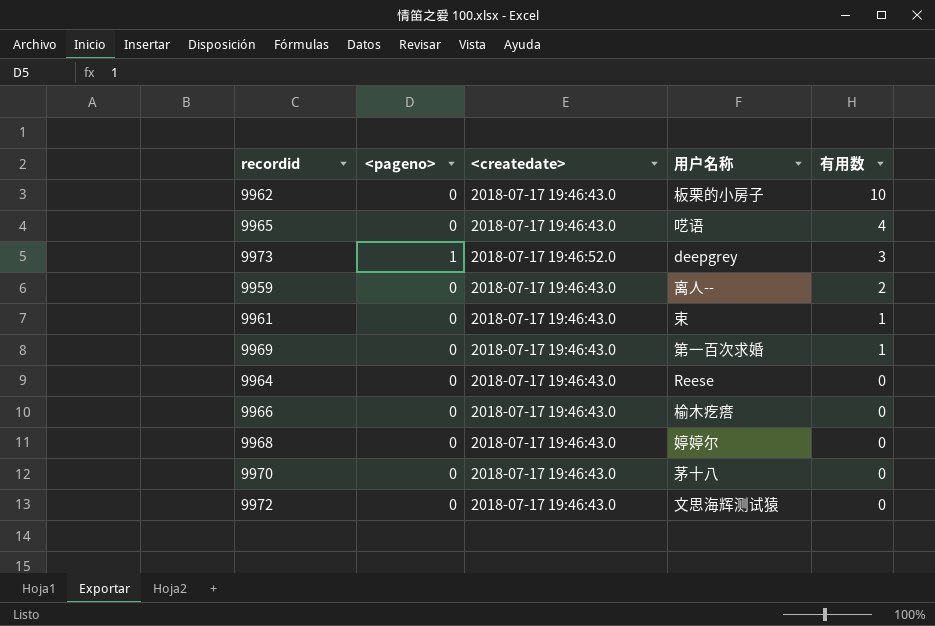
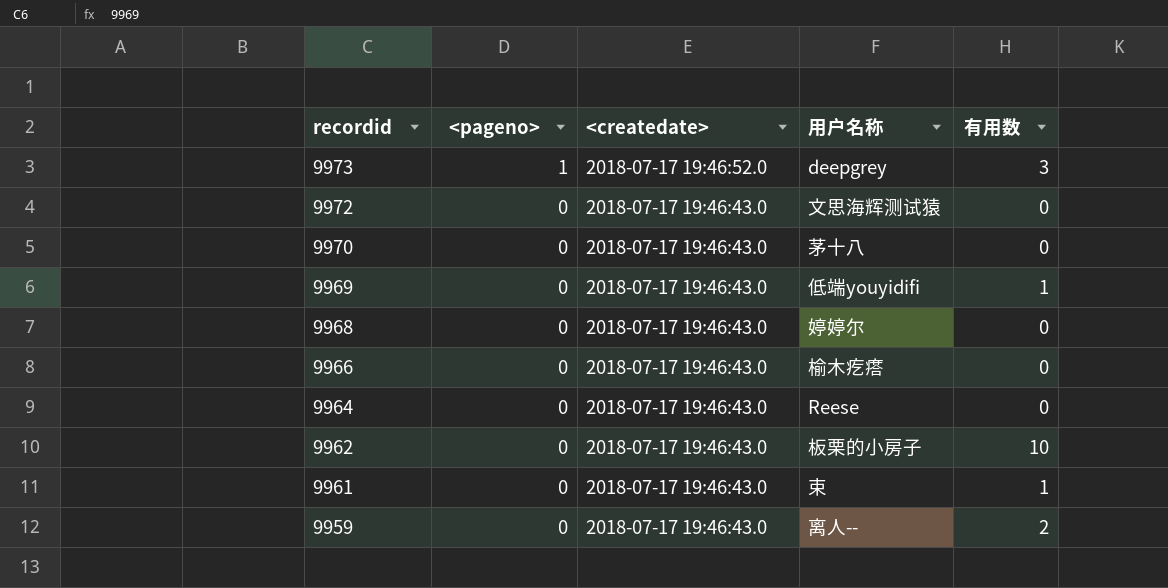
row order: 有用数 descending -> recordid descending
row 9965: 0 | 2018-07-17 19:46:43.0 | 呓语 | 4 -> none
9969 | 用户名称: 第一百次求婚 -> 低端youyidifi

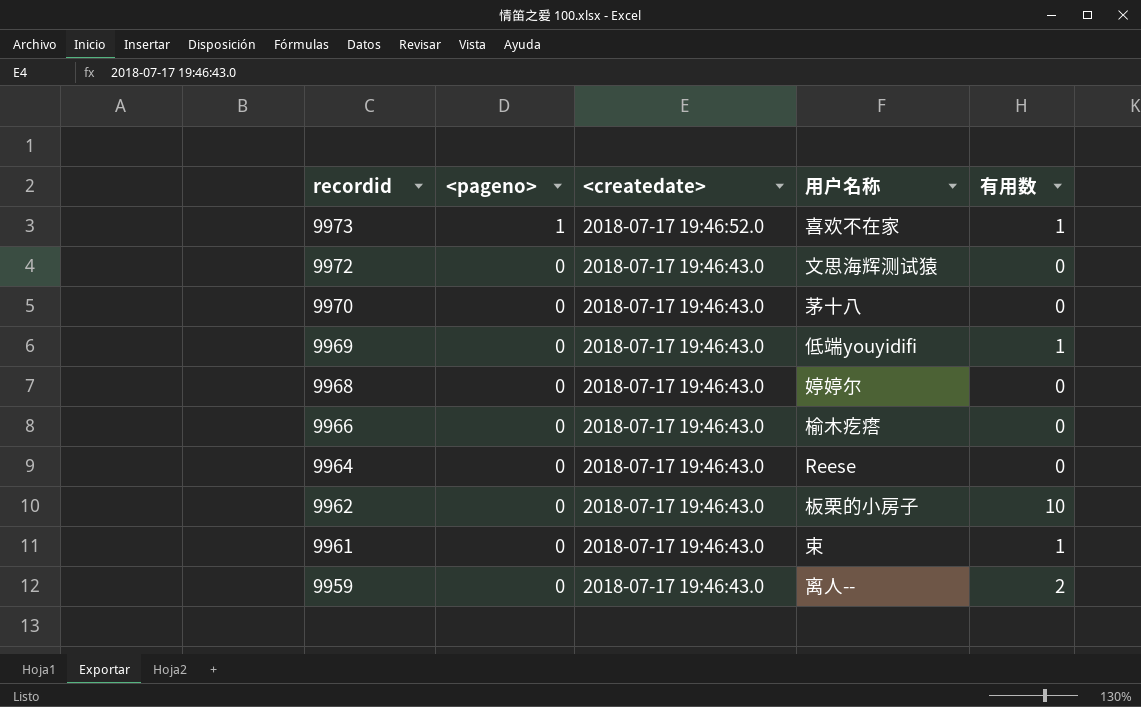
9973 | 用户名称: deepgrey -> 喜欢不在家
9973 | 有用数: 3 -> 1

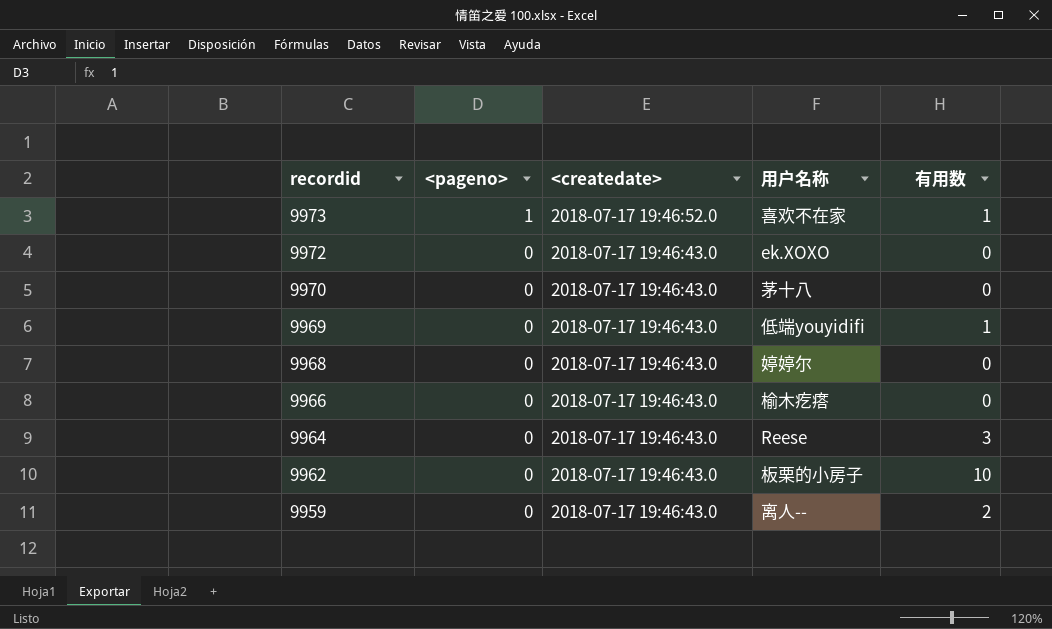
row 9961: 0 | 2018-07-17 19:46:43.0 | 束 | 1 -> none
9972 | 用户名称: 文思海辉测试猿 -> ek.XOXO
9964 | 有用数: 0 -> 3

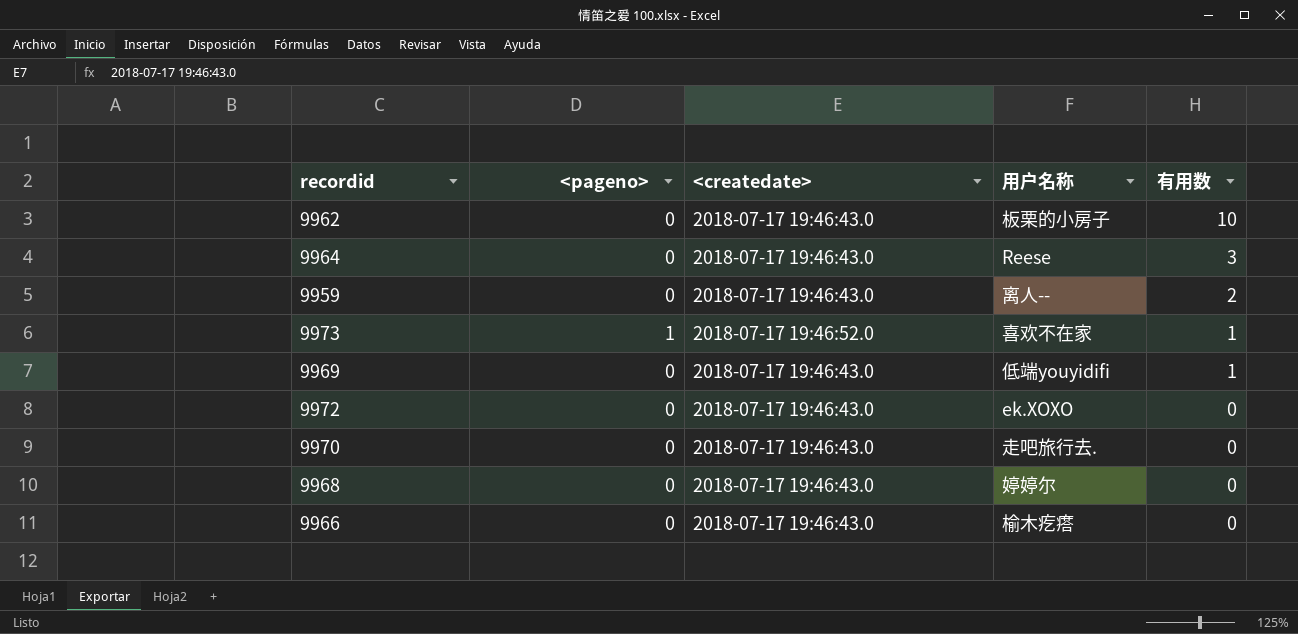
row order: recordid descending -> 有用数 descending
9970 | 用户名称: 茅十八 -> 走吧旅行去.

